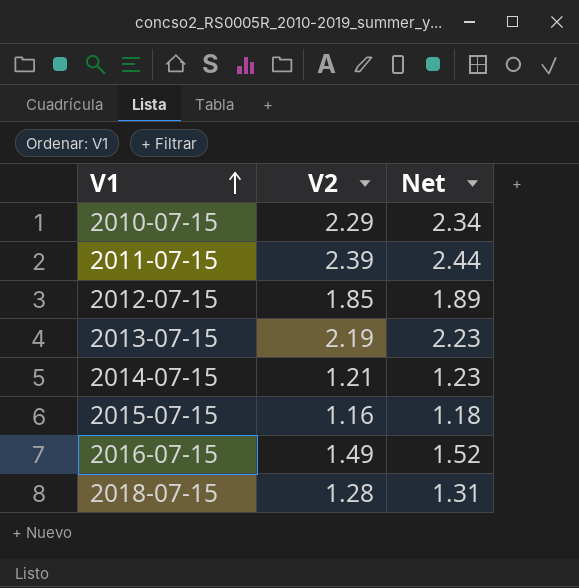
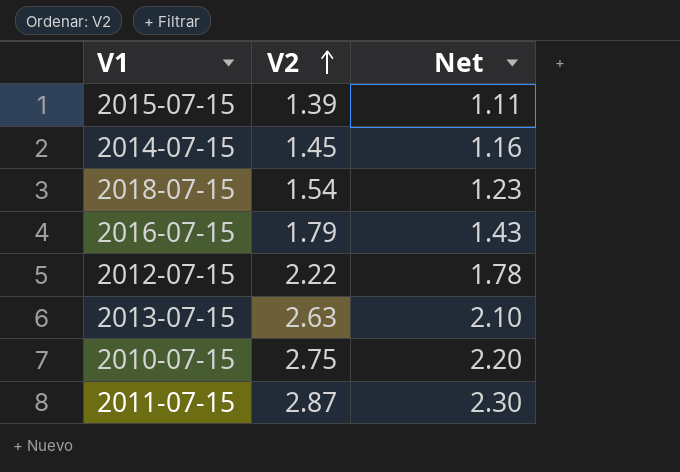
row order: V1 ascending -> V2 ascending
column Net | formula: [V2] * 1.02 -> [V2] * 0.8
2015-07-15 | V2: 1.16 -> 1.39
2014-07-15 | V2: 1.21 -> 1.45
2018-07-15 | V2: 1.28 -> 1.54
2016-07-15 | V2: 1.49 -> 1.79
2012-07-15 | V2: 1.85 -> 2.22
2013-07-15 | V2: 2.19 -> 2.63
2010-07-15 | V2: 2.29 -> 2.75
2011-07-15 | V2: 2.39 -> 2.87

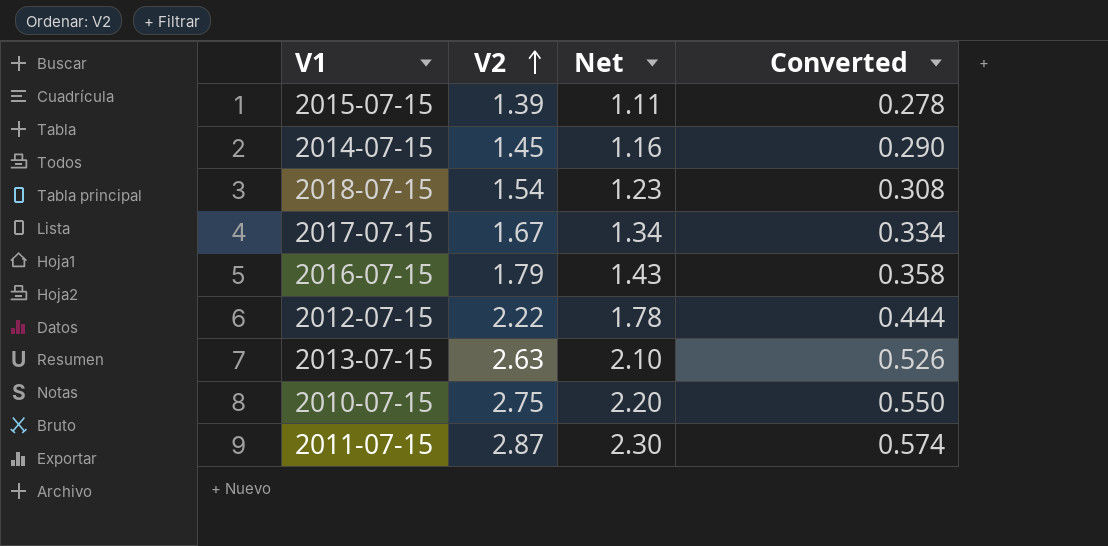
column Converted | formula: none -> [V2] * 0.2
row 2017-07-15: none -> 1.67 | 1.34 | 0.334

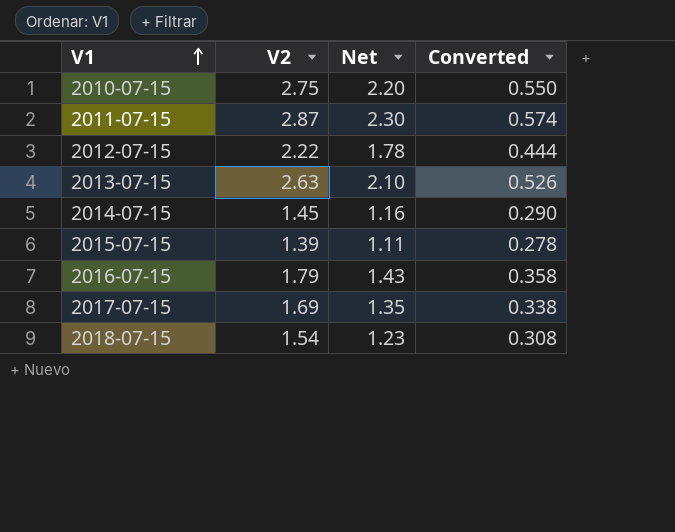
row order: V2 ascending -> V1 ascending
2017-07-15 | V2: 1.67 -> 1.69
2017-07-15 | Net: 1.34 -> 1.35
2017-07-15 | Converted: 0.334 -> 0.338

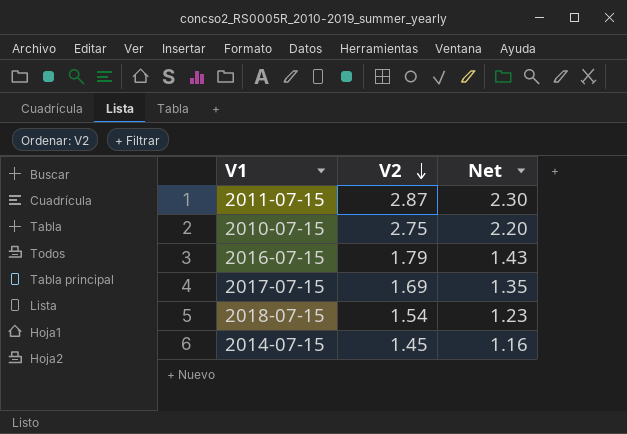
row order: V1 ascending -> V2 descending
column Converted | formula: [V2] * 0.2 -> none
row 2012-07-15: 2.22 | 1.78 | 0.444 -> none
row 2013-07-15: 2.63 | 2.10 | 0.526 -> none
row 2015-07-15: 1.39 | 1.11 | 0.278 -> none

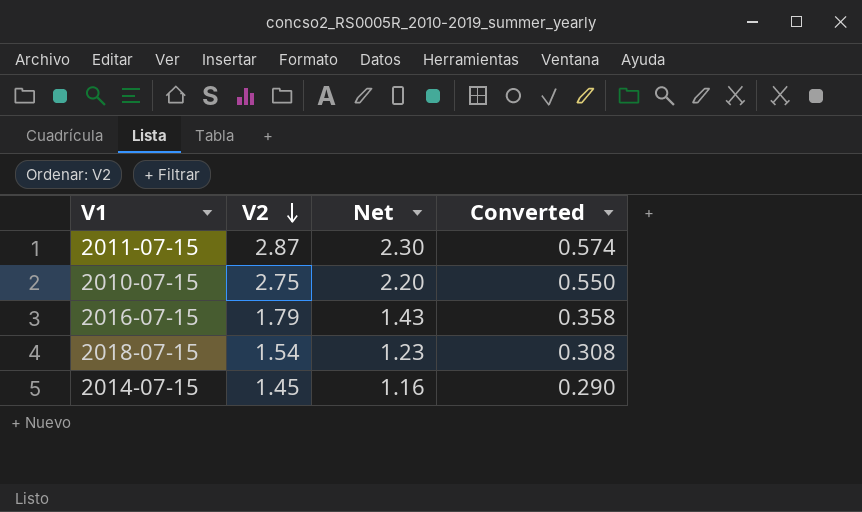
column Converted | formula: none -> [V2] * 0.2
row 2017-07-15: 1.69 | 1.35 -> none

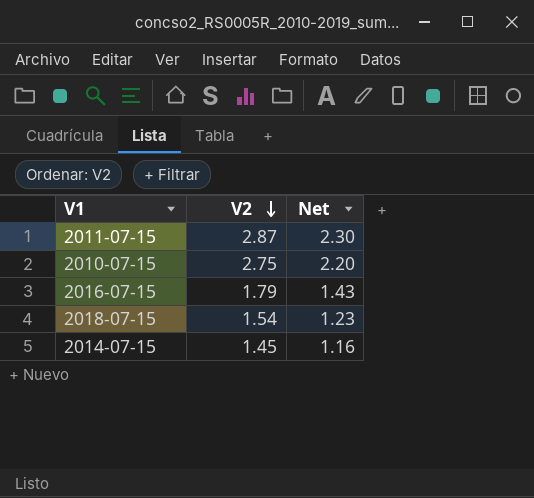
column Converted | formula: [V2] * 0.2 -> none

